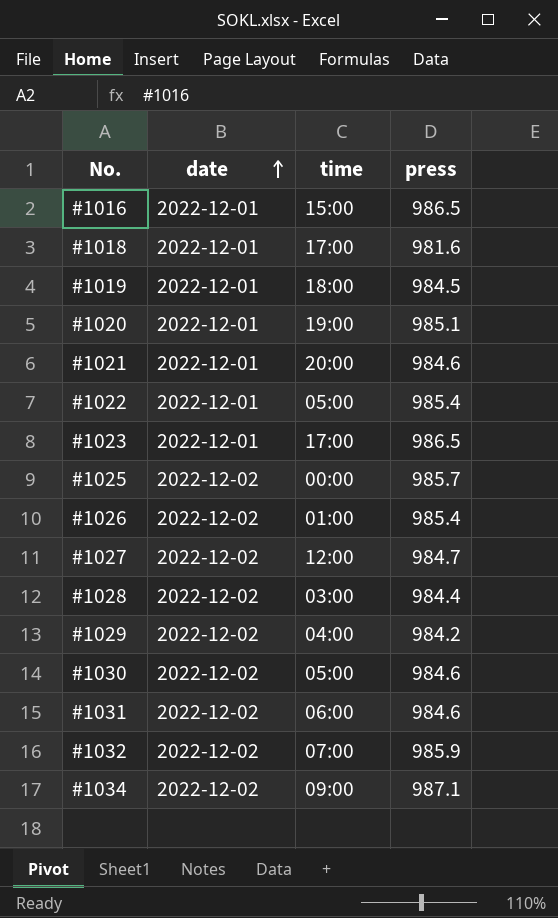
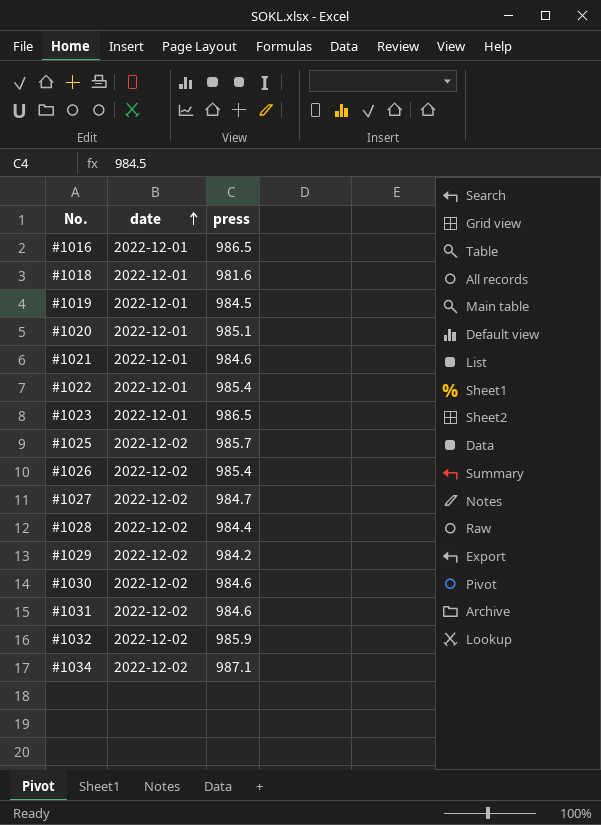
column time | position: 3 -> none

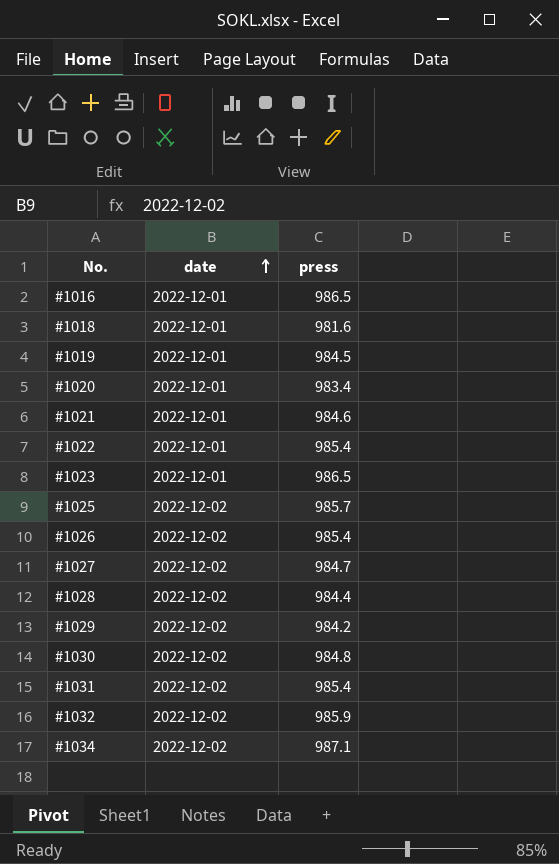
#1020 | press: 985.1 -> 983.4
#1030 | press: 984.6 -> 984.8
#1031 | press: 984.6 -> 985.4

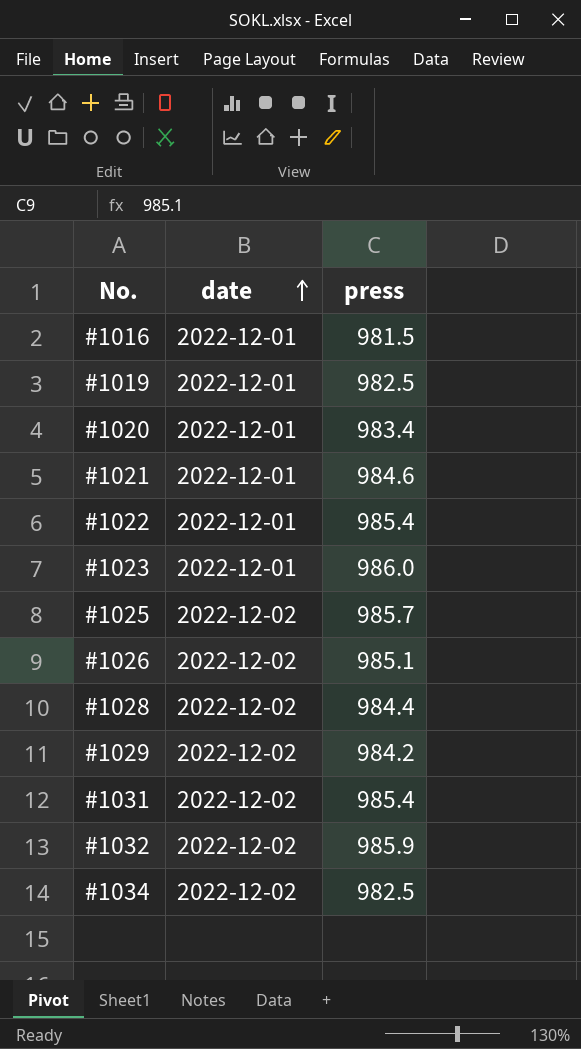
row #1018: 2022-12-01 | 981.6 -> none
row #1027: 2022-12-02 | 984.7 -> none
row #1030: 2022-12-02 | 984.8 -> none
#1016 | press: 986.5 -> 981.5
#1019 | press: 984.5 -> 982.5
#1023 | press: 986.5 -> 986.0
#1026 | press: 985.4 -> 985.1
#1034 | press: 987.1 -> 982.5

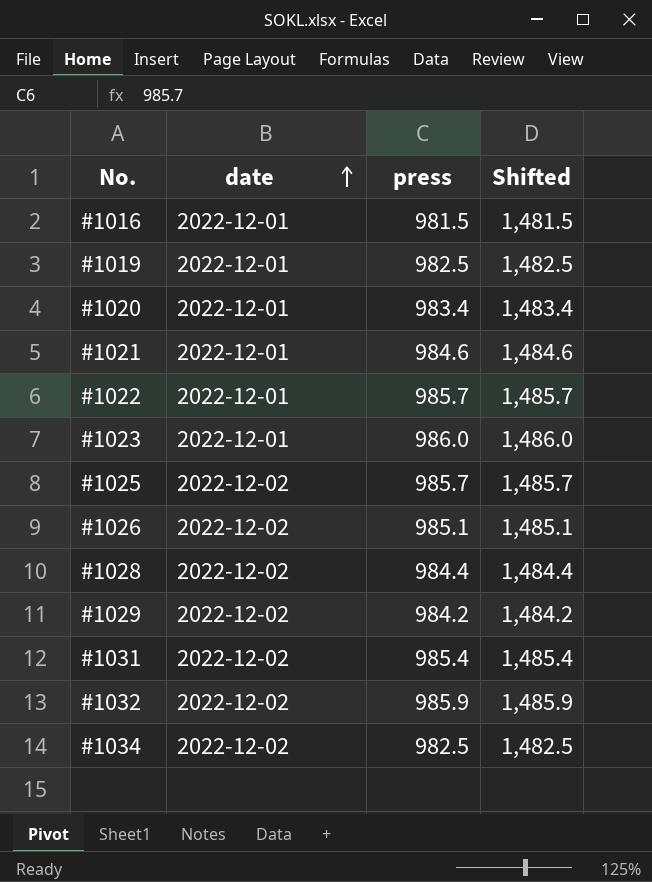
column Shifted | formula: none -> [press] + 500
#1022 | press: 985.4 -> 985.7

